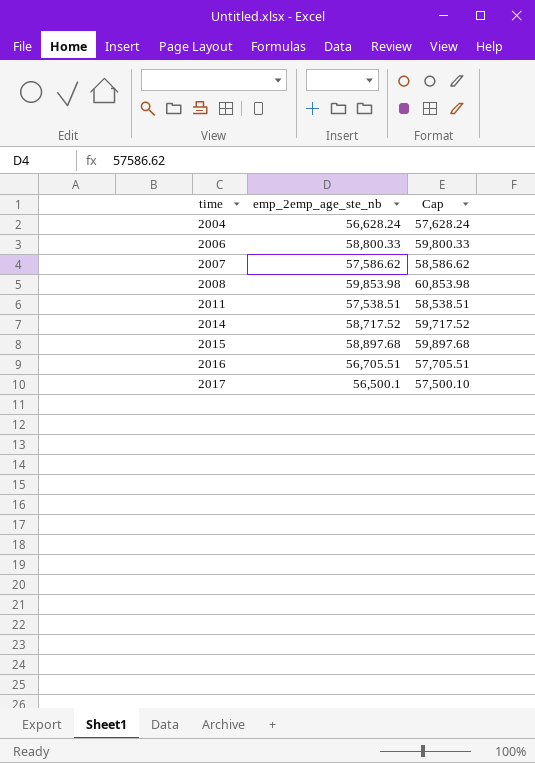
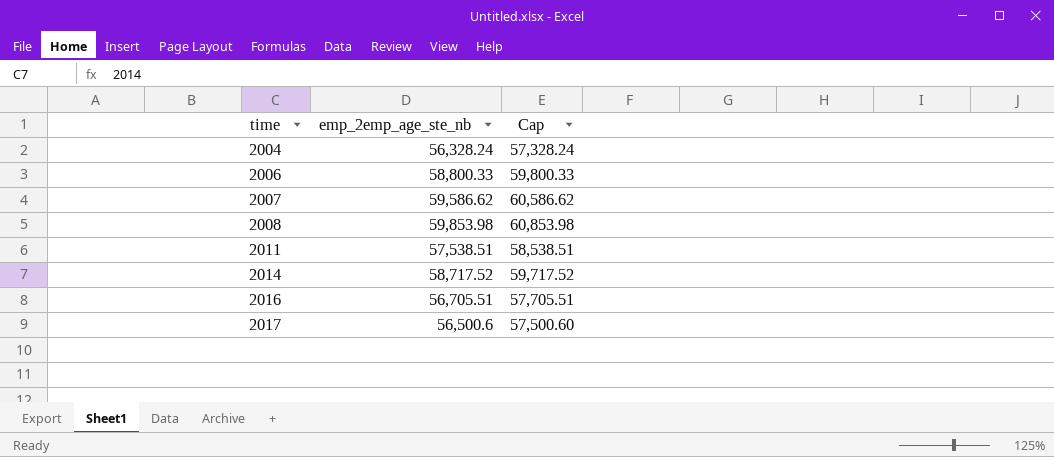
row 2015: 58,897.68 | 59,897.68 -> none
2004 | emp_2emp_age_ste_nb: 56,628.24 -> 56,328.24
2004 | Cap: 57,628.24 -> 57,328.24
2007 | emp_2emp_age_ste_nb: 57,586.62 -> 59,586.62
2007 | Cap: 58,586.62 -> 60,586.62
2017 | emp_2emp_age_ste_nb: 56,500.1 -> 56,500.6
2017 | Cap: 57,500.10 -> 57,500.60

